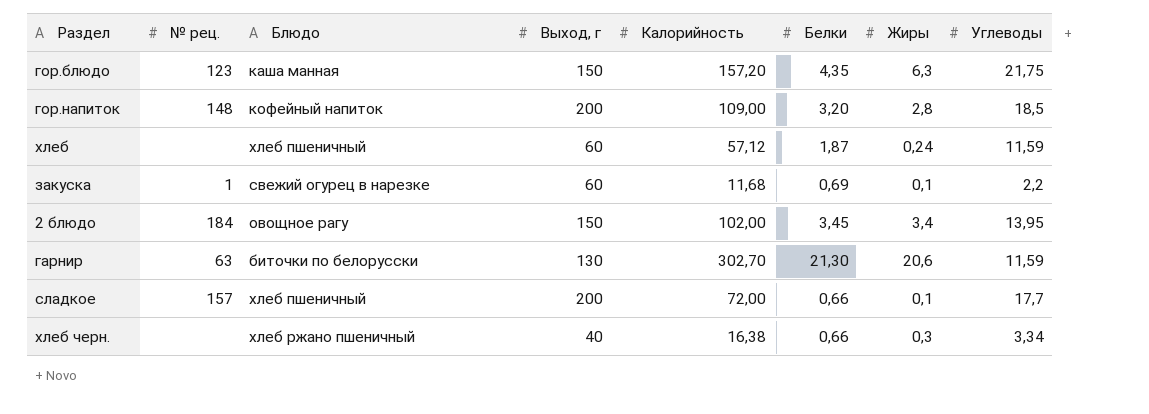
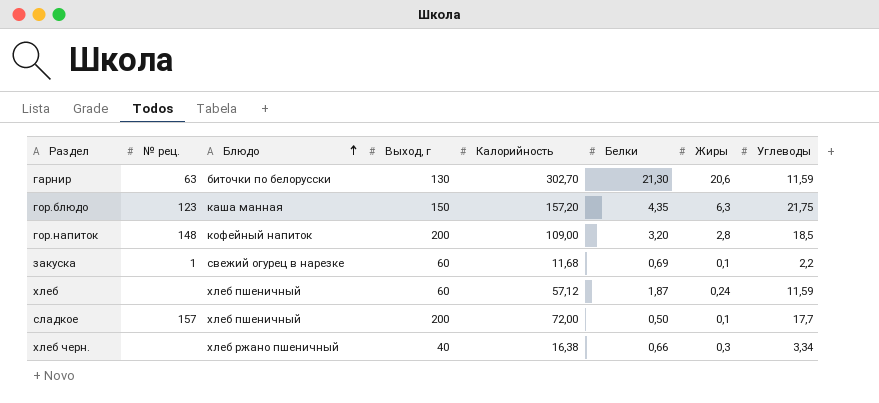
row order: none -> Блюдо ascending
row 2 блюдо: 184 | овощное рагу | 150 | 102,00 | 3,45 | 3,4 | 13,95 -> none
сладкое | Белки: 0,66 -> 0,50

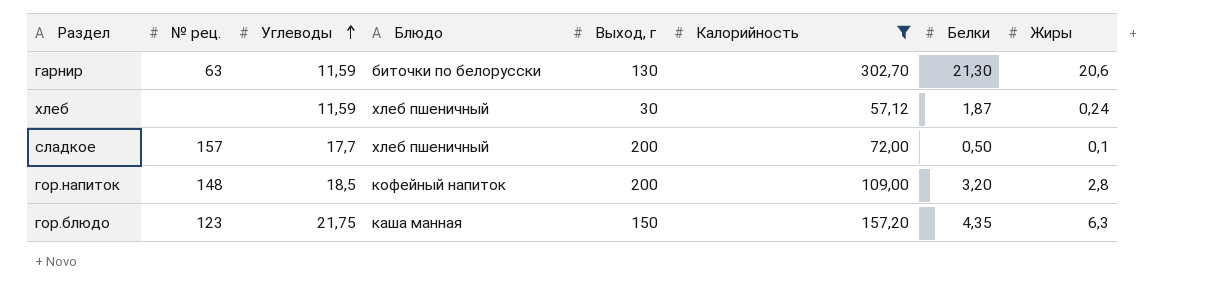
filter: none -> Калорийность >= 57,12
row order: Блюдо ascending -> Углеводы ascending
column Углеводы | position: 8 -> 3
хлеб | Выход, г: 60 -> 30

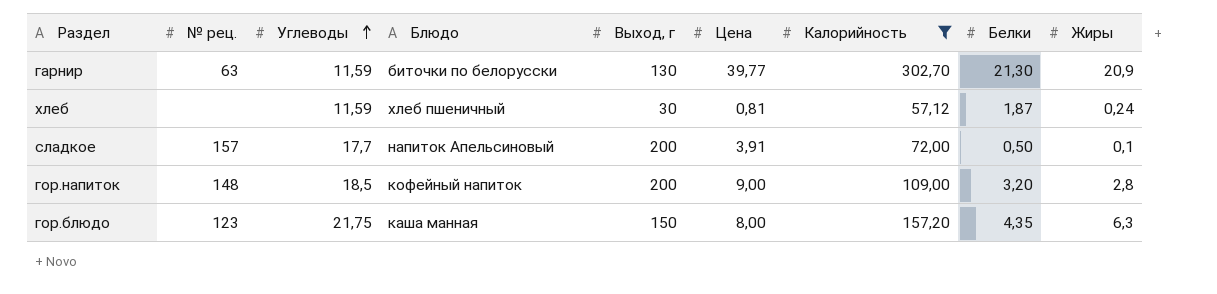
column Цена | position: none -> 6
гарнир | Жиры: 20,6 -> 20,9
сладкое | Блюдо: хлеб пшеничный -> напиток Апельсиновый

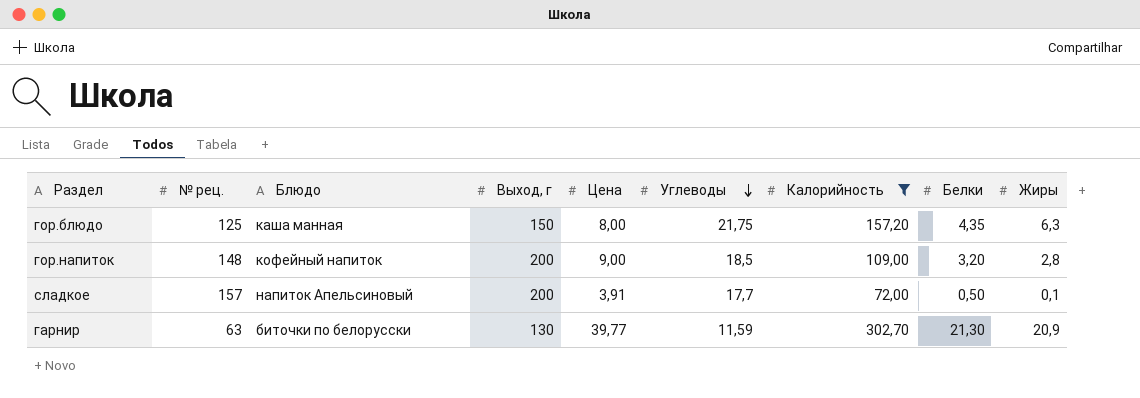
row order: Углеводы ascending -> Углеводы descending
column Углеводы | position: 3 -> 6
row хлеб: none | 11,59 | хлеб пшеничный | 30 | 0,81 | 57,12 | 1,87 | 0,24 -> none
гор.блюдо | № рец.: 123 -> 125

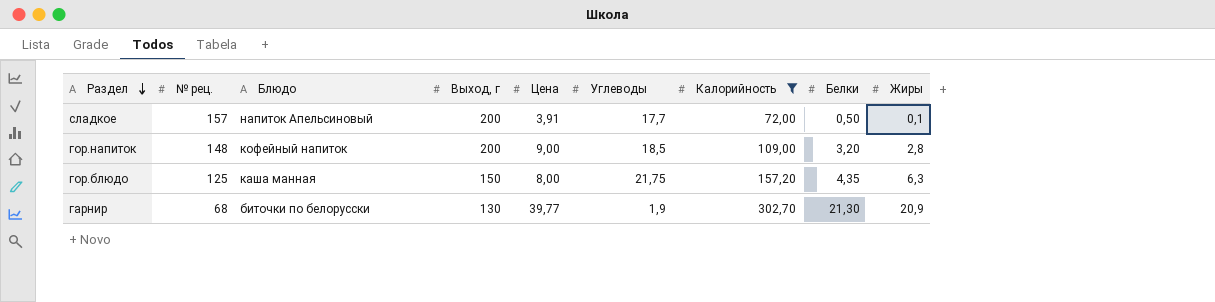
row order: Углеводы descending -> Раздел descending
гарнир | № рец.: 63 -> 68
гарнир | Углеводы: 11,59 -> 1,9

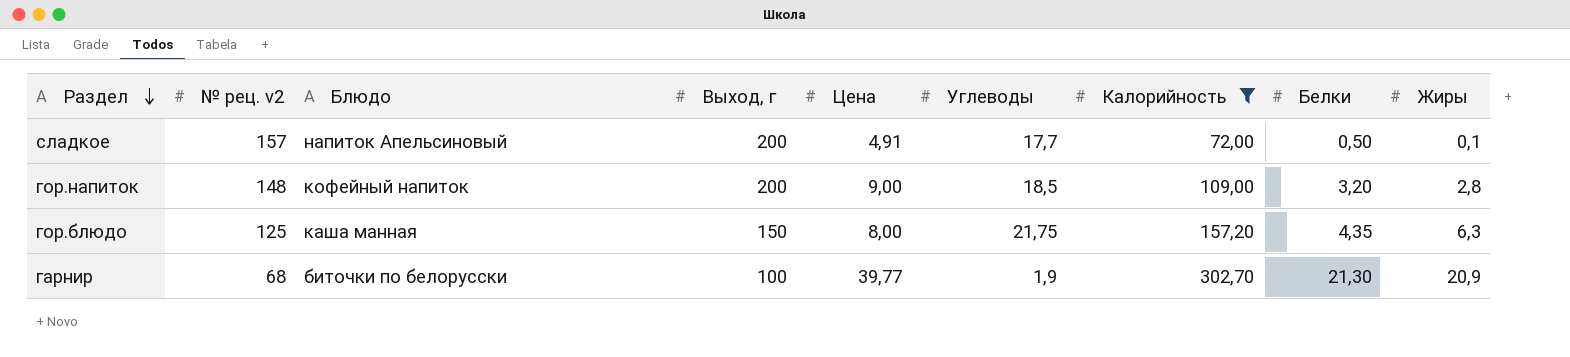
column name: № рец. -> № рец. v2
сладкое | Цена: 3,91 -> 4,91
гарнир | Выход, г: 130 -> 100

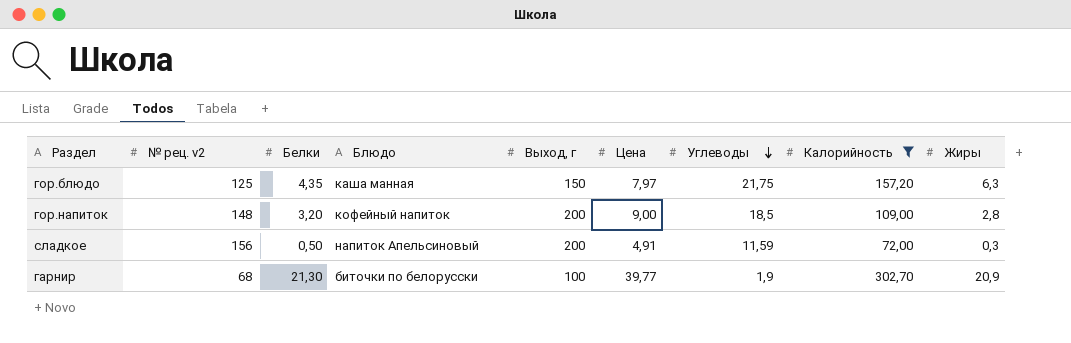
row order: Раздел descending -> Углеводы descending
column Белки | position: 8 -> 3
гор.блюдо | Цена: 8,00 -> 7,97
сладкое | № рец. v2: 157 -> 156
сладкое | Углеводы: 17,7 -> 11,59
сладкое | Жиры: 0,1 -> 0,3

